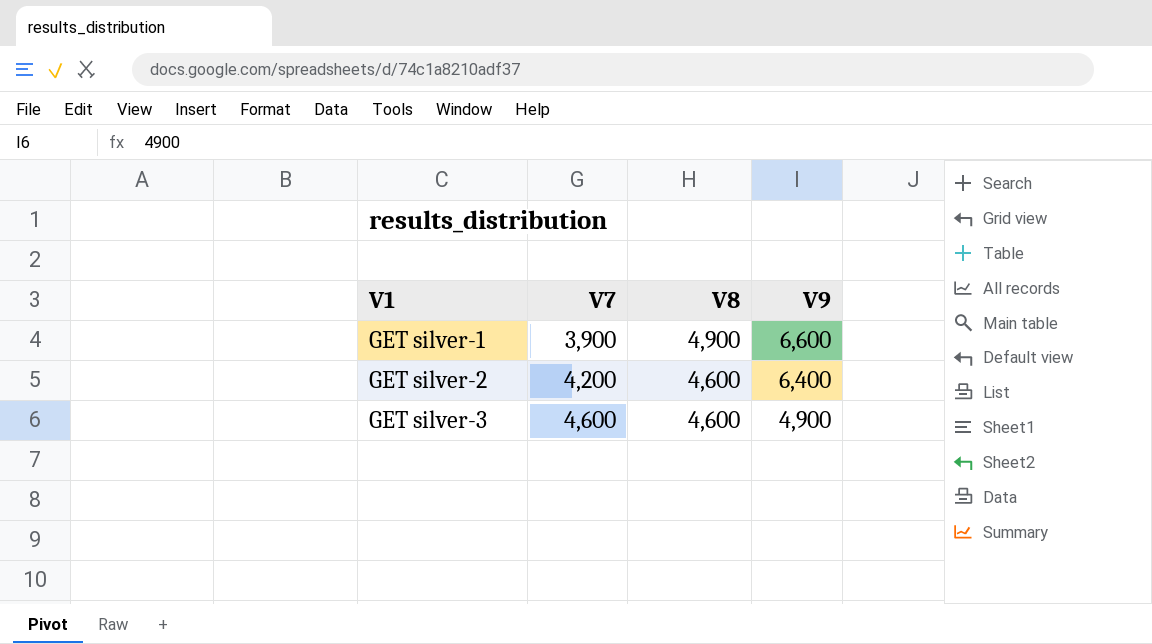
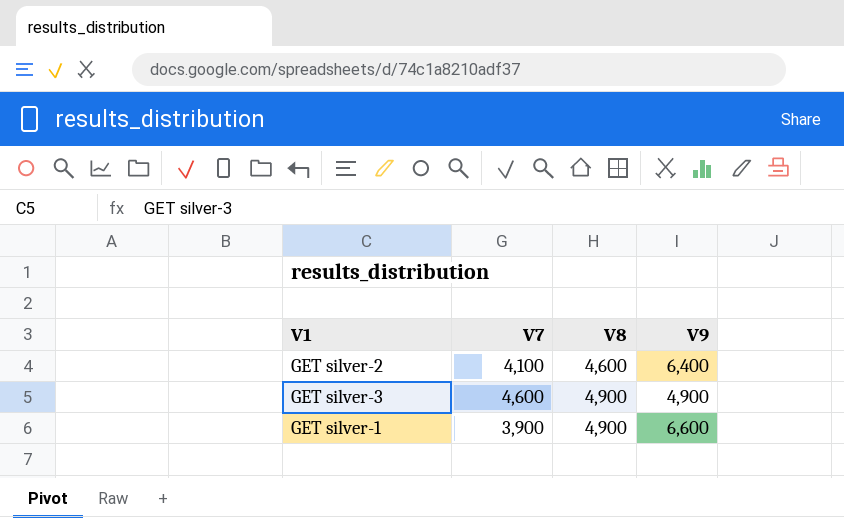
row order: V1 ascending -> V8 ascending
GET silver-2 | V7: 4,200 -> 4,100
GET silver-3 | V8: 4,600 -> 4,900

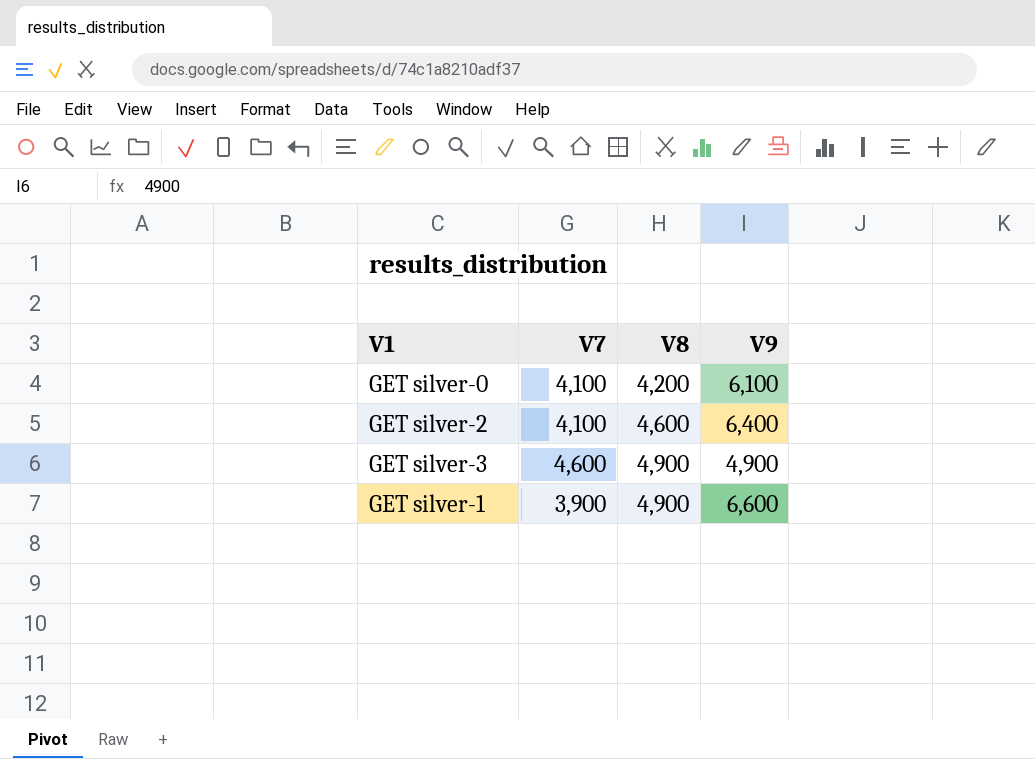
row GET silver-0: none -> 4,100 | 4,200 | 6,100

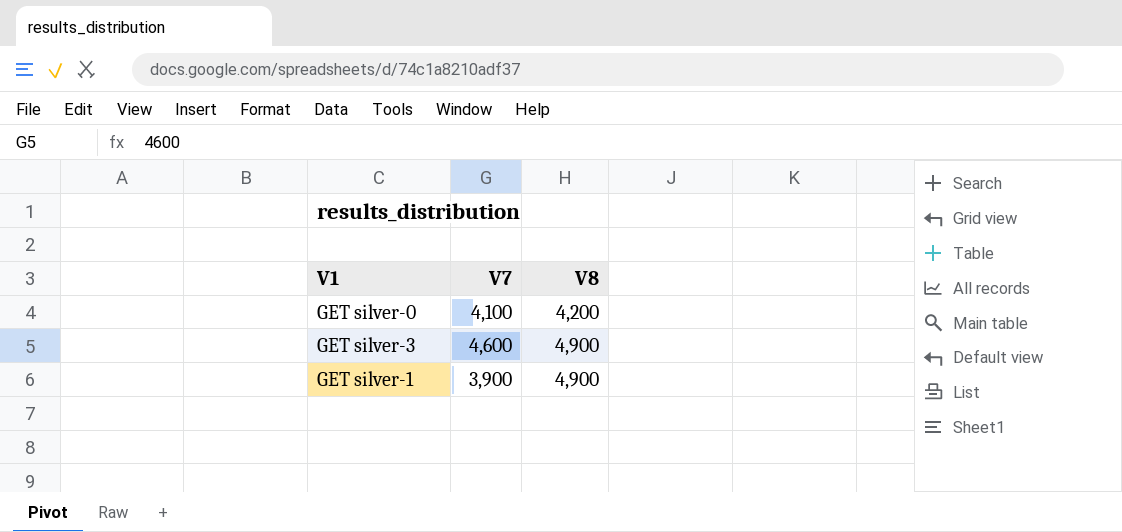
column V9 | position: 4 -> none
row GET silver-2: 4,100 | 4,600 | 6,400 -> none

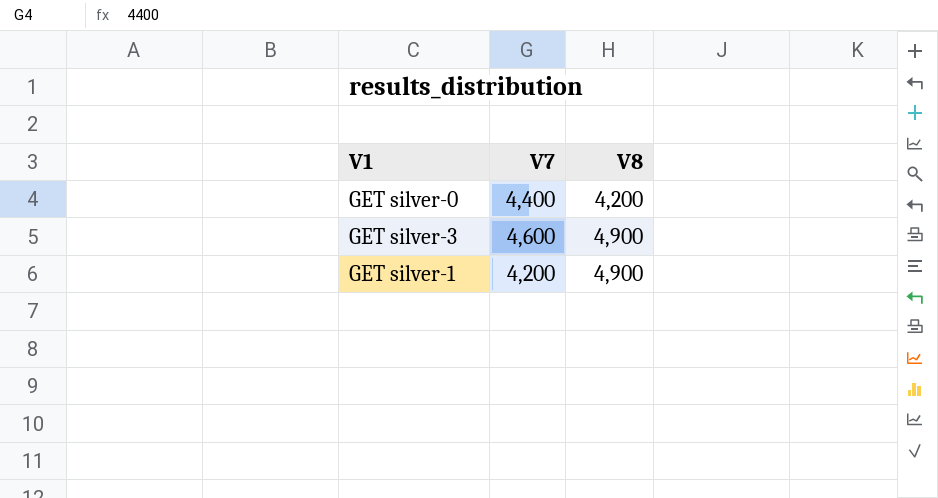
GET silver-0 | V7: 4,100 -> 4,400
GET silver-1 | V7: 3,900 -> 4,200

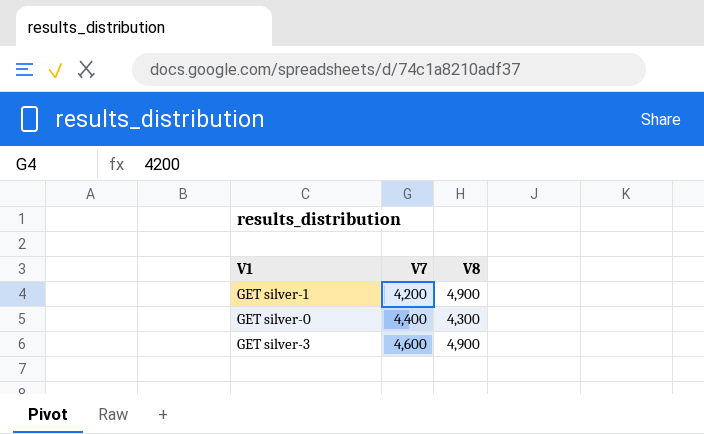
row order: V8 ascending -> V7 ascending
GET silver-0 | V8: 4,200 -> 4,300

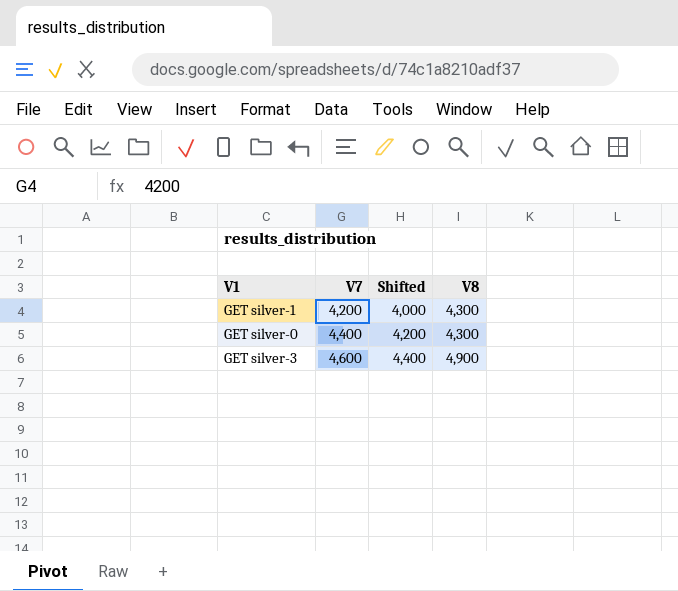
column Shifted | formula: none -> [V7] - 200
GET silver-1 | V8: 4,900 -> 4,300

